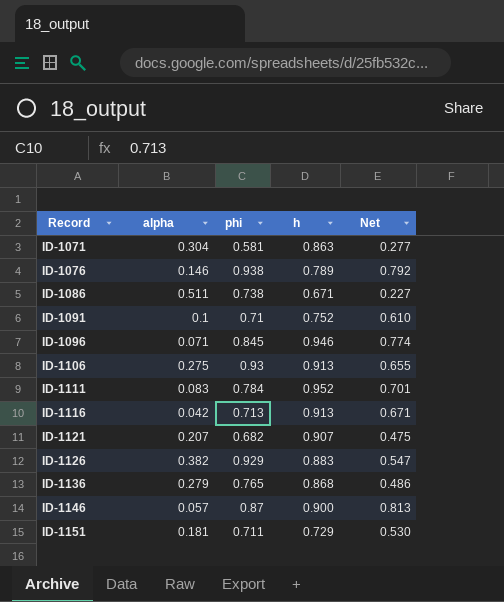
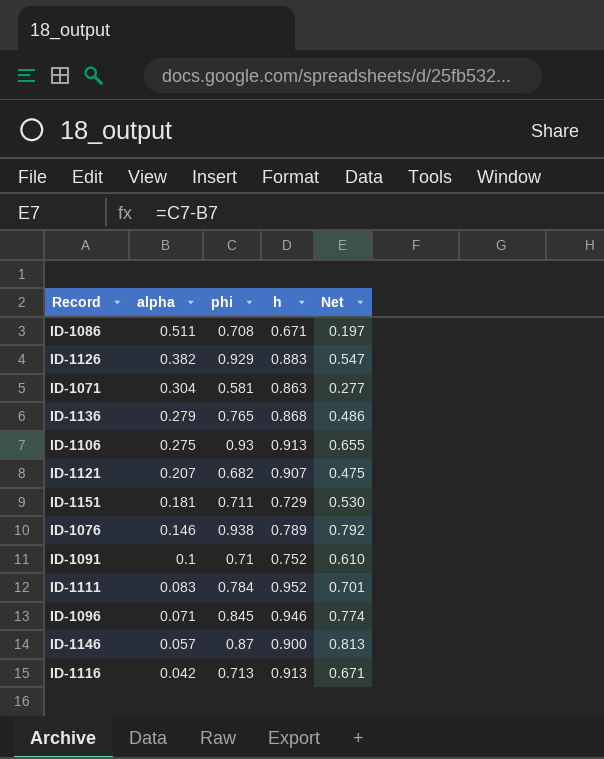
row order: Record ascending -> alpha descending
ID-1086 | phi: 0.738 -> 0.708
ID-1086 | Net: 0.227 -> 0.197

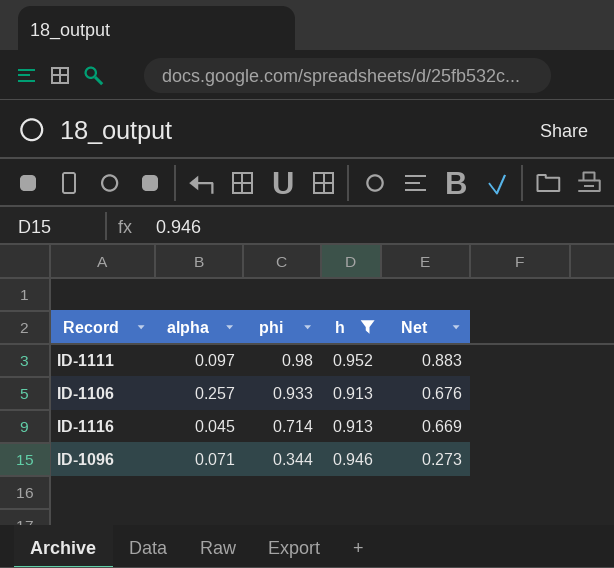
filter: none -> h >= 0.913
row order: alpha descending -> phi descending
ID-1111 | alpha: 0.083 -> 0.097
ID-1111 | phi: 0.784 -> 0.98
ID-1111 | Net: 0.701 -> 0.883
ID-1106 | alpha: 0.275 -> 0.257
ID-1106 | phi: 0.93 -> 0.933
ID-1106 | Net: 0.655 -> 0.676
ID-1116 | alpha: 0.042 -> 0.045
ID-1116 | phi: 0.713 -> 0.714
ID-1116 | Net: 0.671 -> 0.669
ID-1096 | phi: 0.845 -> 0.344
ID-1096 | Net: 0.774 -> 0.273

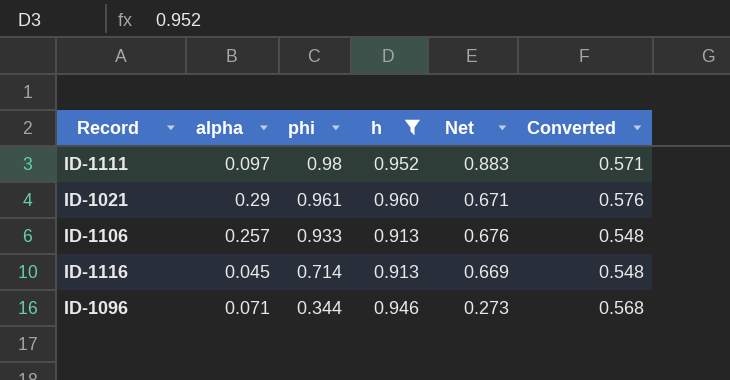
column Converted | formula: none -> [h] * 0.6
row ID-1021: none -> 0.29 | 0.961 | 0.960 | 0.671 | 0.576

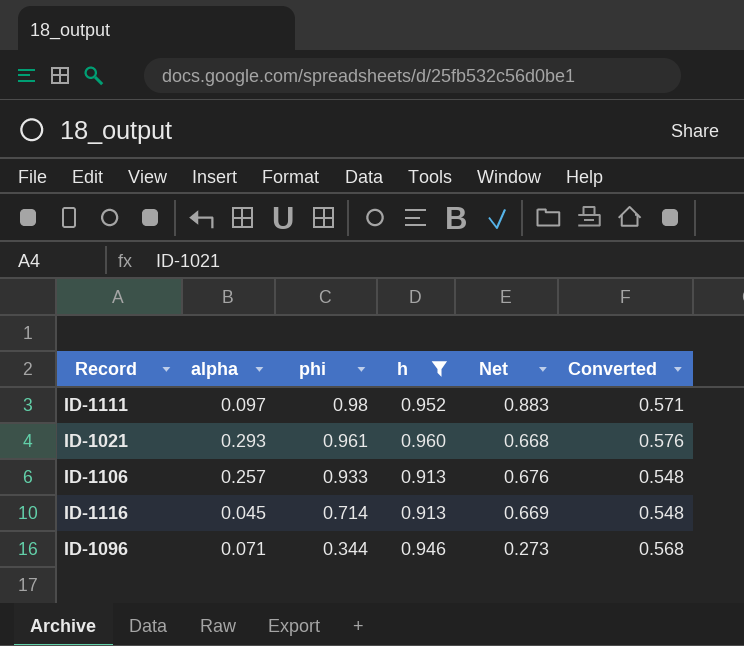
ID-1021 | alpha: 0.29 -> 0.293
ID-1021 | Net: 0.671 -> 0.668

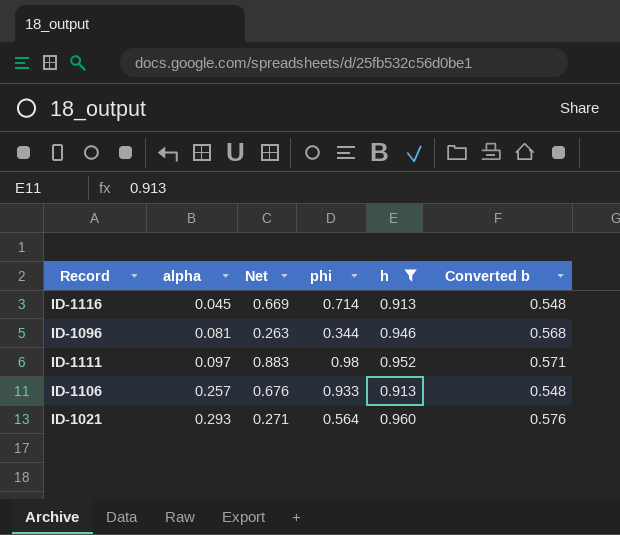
row order: phi descending -> alpha ascending
column Net | position: 5 -> 3
column name: Converted -> Converted b
ID-1096 | alpha: 0.071 -> 0.081
ID-1096 | Net: 0.273 -> 0.263
ID-1021 | Net: 0.668 -> 0.271
ID-1021 | phi: 0.961 -> 0.564

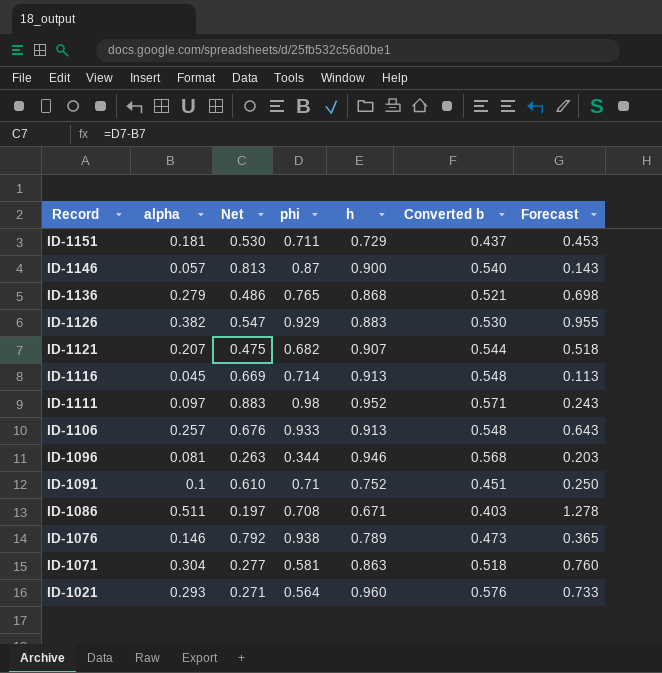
filter: h >= 0.913 -> none
row order: alpha ascending -> Record descending
column Forecast | formula: none -> [alpha] * 2.5

